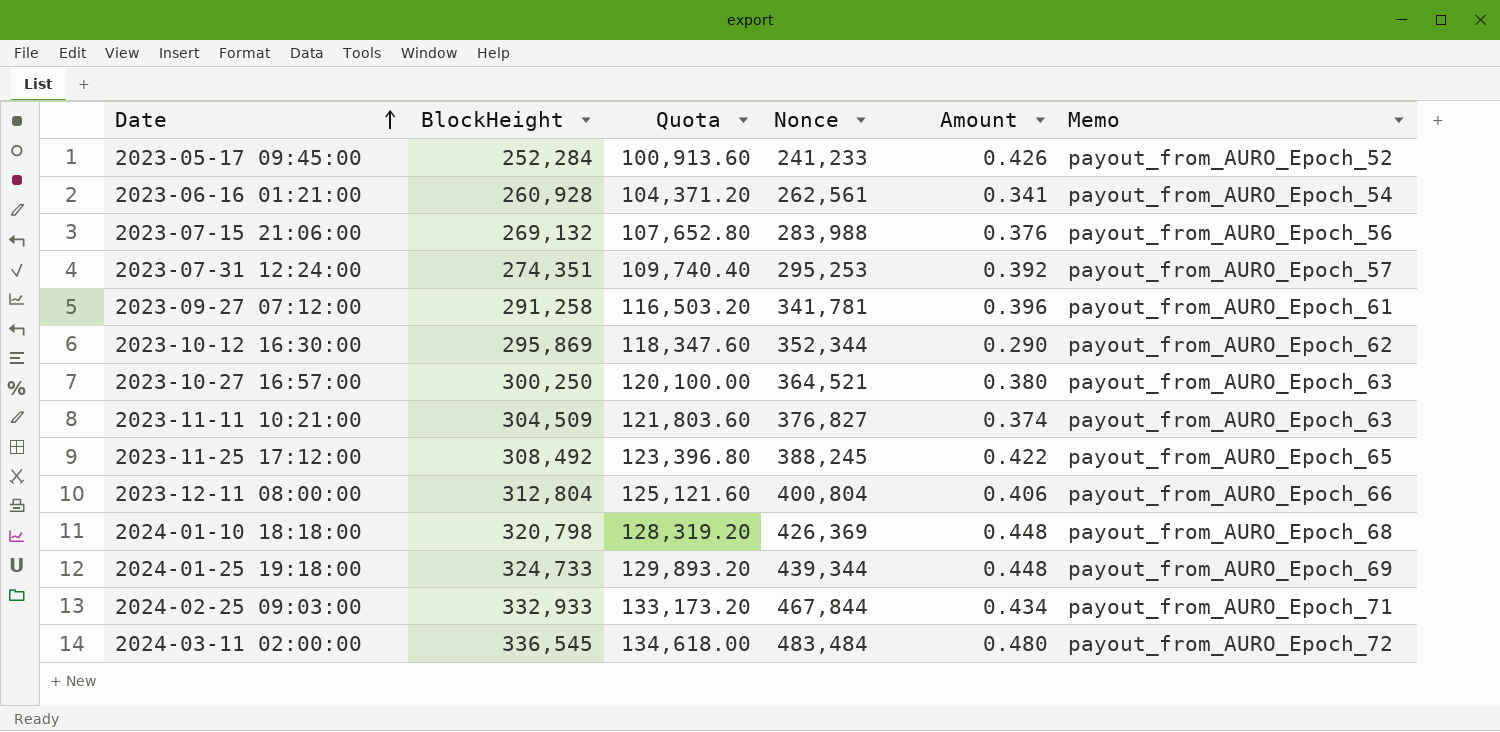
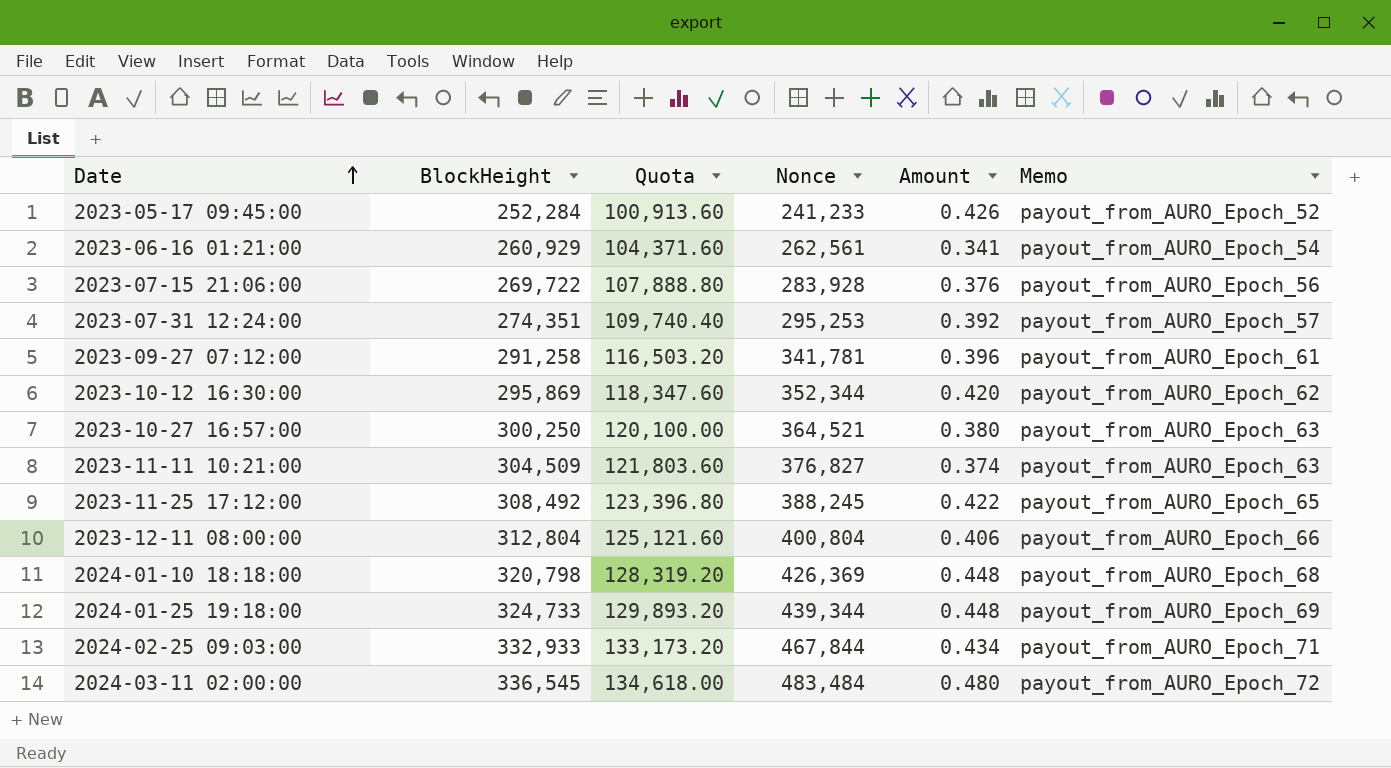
2023-06-16 01:21:00 | BlockHeight: 260,928 -> 260,929
2023-06-16 01:21:00 | Quota: 104,371.20 -> 104,371.60
2023-07-15 21:06:00 | BlockHeight: 269,132 -> 269,722
2023-07-15 21:06:00 | Quota: 107,652.80 -> 107,888.80
2023-07-15 21:06:00 | Nonce: 283,988 -> 283,928
2023-10-12 16:30:00 | Amount: 0.290 -> 0.420

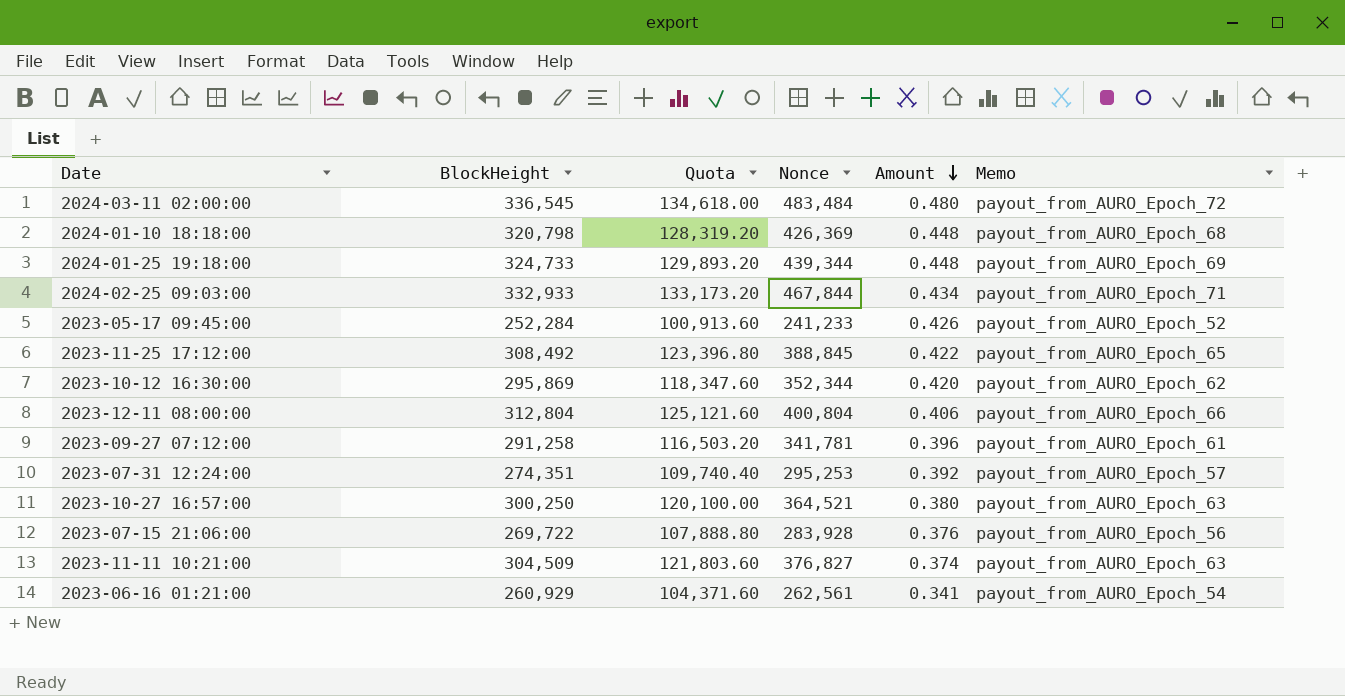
row order: Date ascending -> Amount descending
2023-11-25 17:12:00 | Nonce: 388,245 -> 388,845

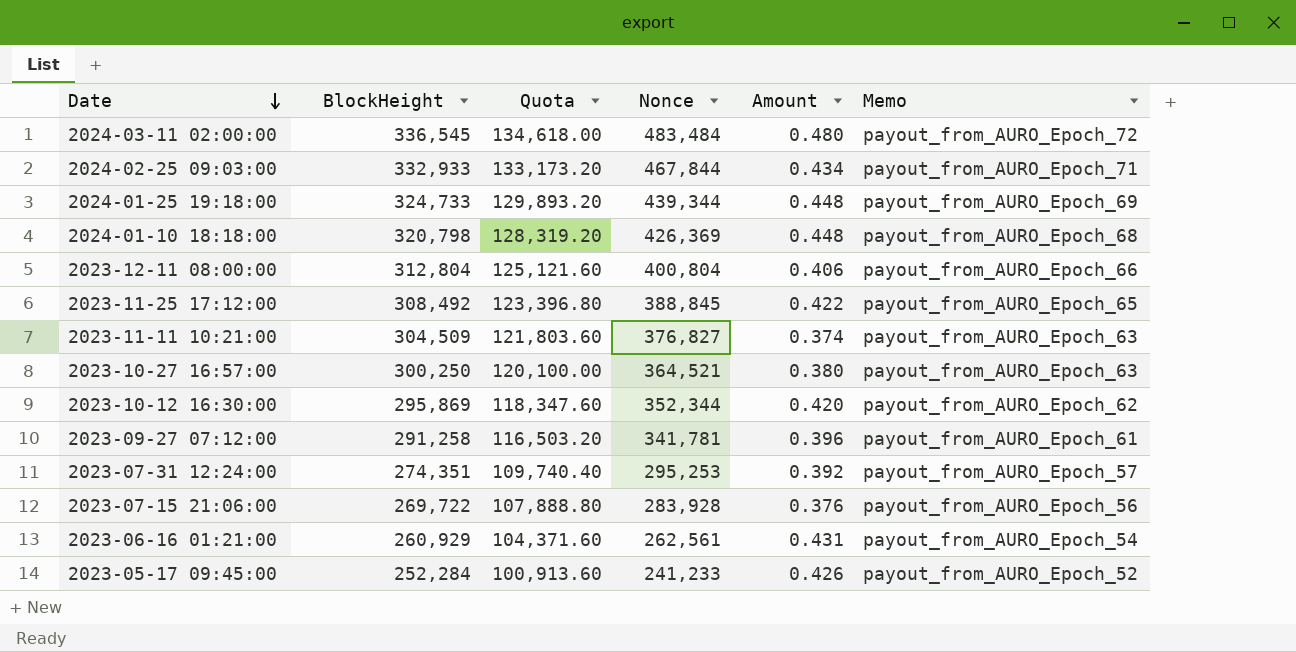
row order: Amount descending -> Date descending
2023-06-16 01:21:00 | Amount: 0.341 -> 0.431

